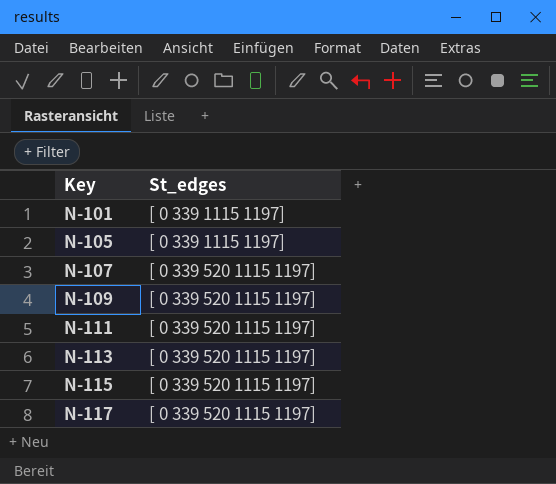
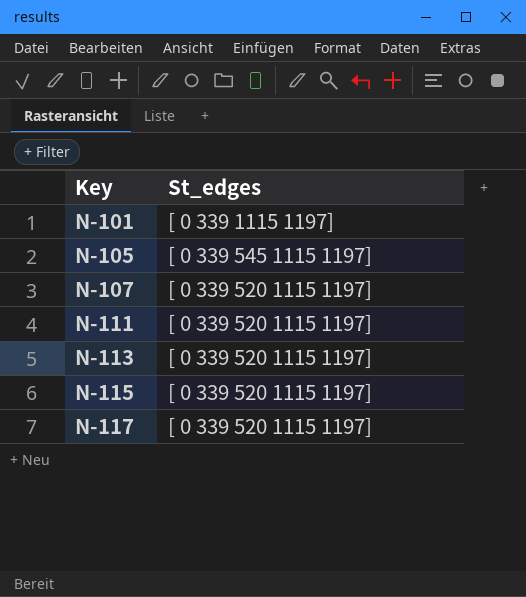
row N-109: [ 0 339 520 1115 1197] -> none
N-105 | St_edges: [ 0 339 1115 1197] -> [ 0 339 545 1115 1197]

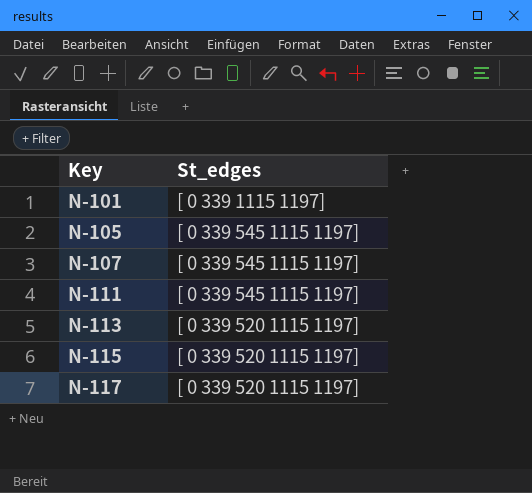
N-107 | St_edges: [ 0 339 520 1115 1197] -> [ 0 339 545 1115 1197]
N-111 | St_edges: [ 0 339 520 1115 1197] -> [ 0 339 545 1115 1197]

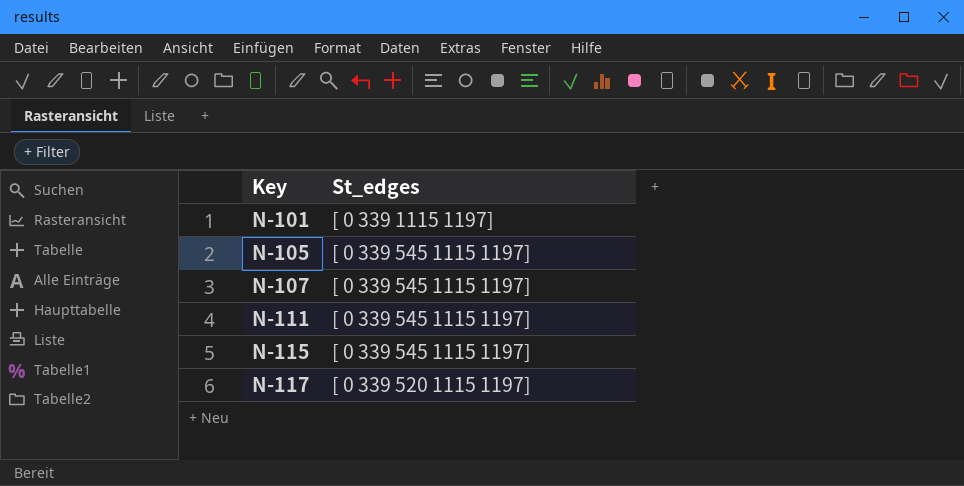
row N-113: [ 0 339 520 1115 1197] -> none
N-115 | St_edges: [ 0 339 520 1115 1197] -> [ 0 339 545 1115 1197]

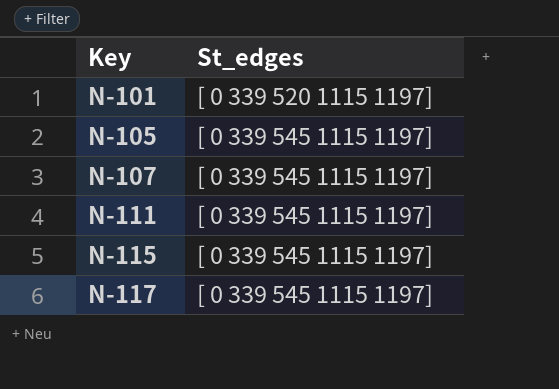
N-101 | St_edges: [ 0 339 1115 1197] -> [ 0 339 520 1115 1197]
N-117 | St_edges: [ 0 339 520 1115 1197] -> [ 0 339 545 1115 1197]

